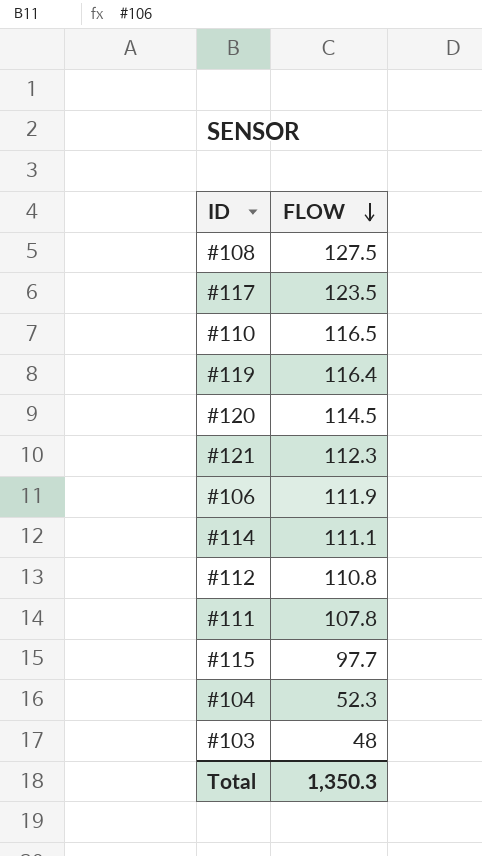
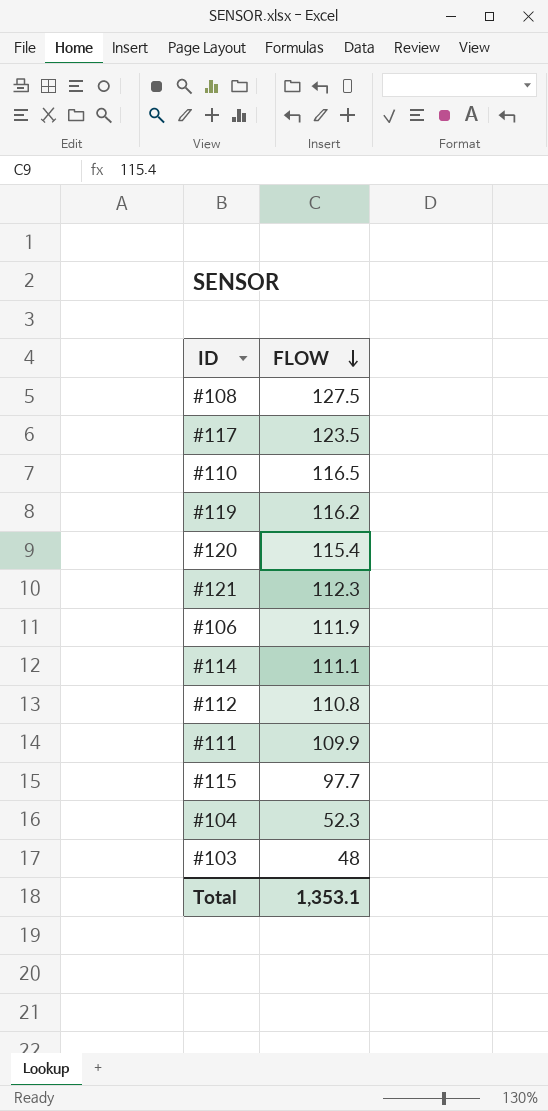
#119 | FLOW: 116.4 -> 116.2
#120 | FLOW: 114.5 -> 115.4
#111 | FLOW: 107.8 -> 109.9
Total | FLOW: 1,350.3 -> 1,353.1

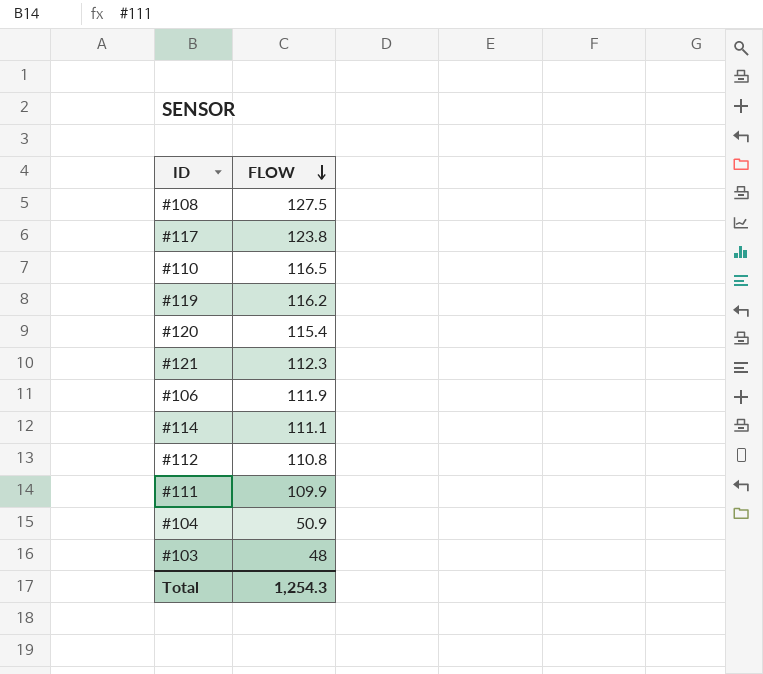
row #115: 97.7 -> none
#117 | FLOW: 123.5 -> 123.8
#104 | FLOW: 52.3 -> 50.9
Total | FLOW: 1,353.1 -> 1,254.3

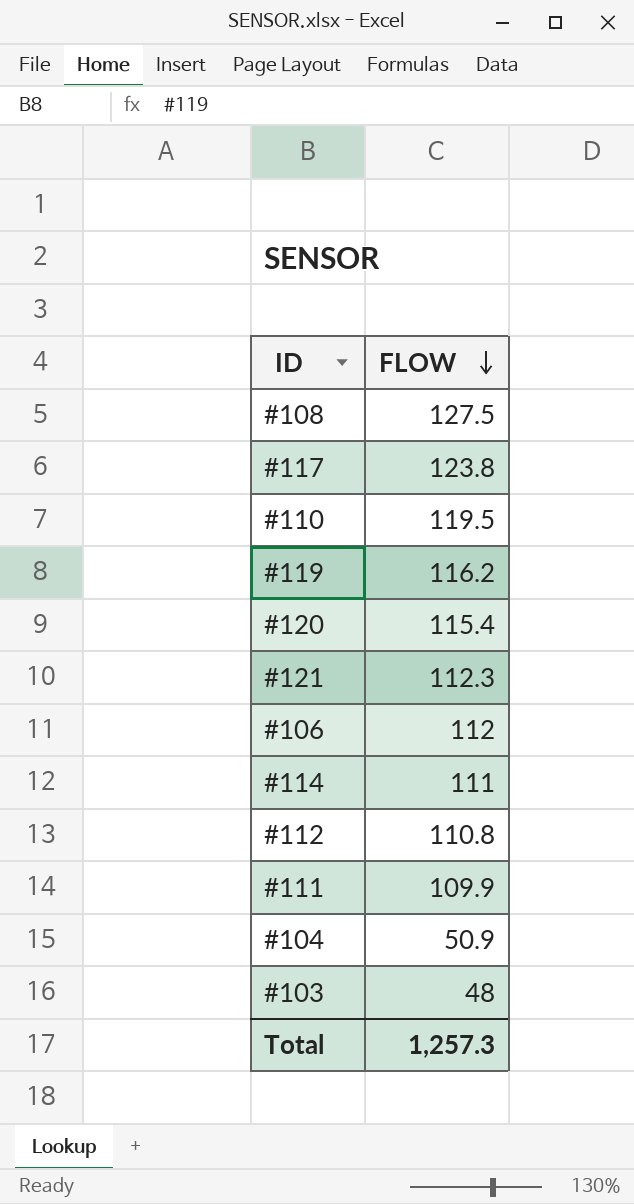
#110 | FLOW: 116.5 -> 119.5
#106 | FLOW: 111.9 -> 112
#114 | FLOW: 111.1 -> 111
Total | FLOW: 1,254.3 -> 1,257.3

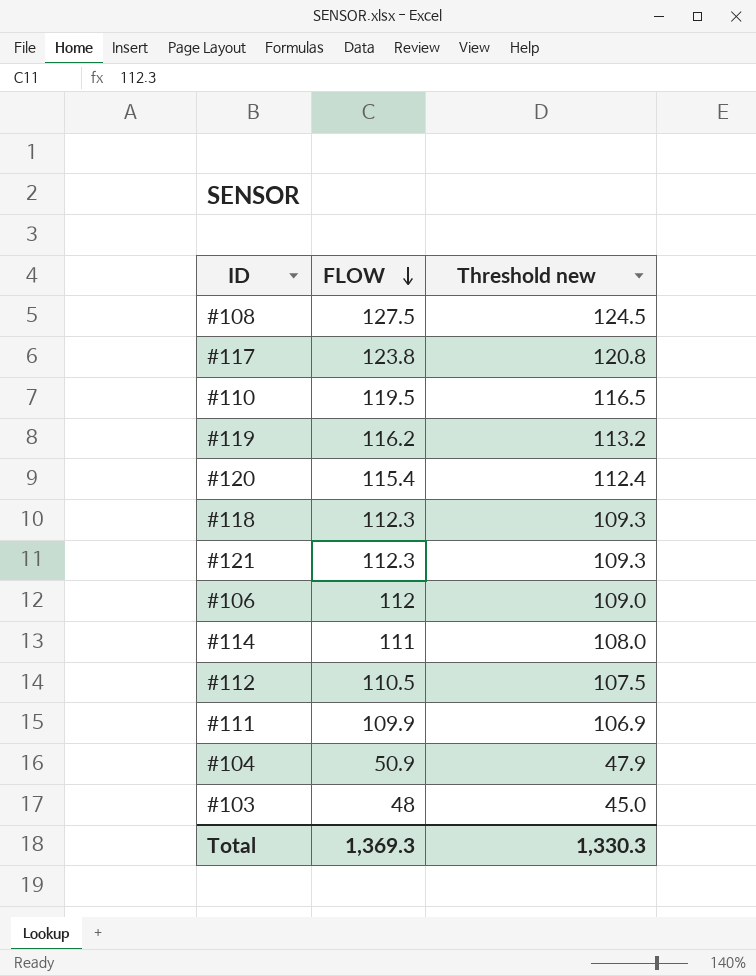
column Threshold new | formula: none -> [FLOW] - 3
row #118: none -> 112.3 | 109.3
#112 | FLOW: 110.8 -> 110.5
Total | FLOW: 1,257.3 -> 1,369.3

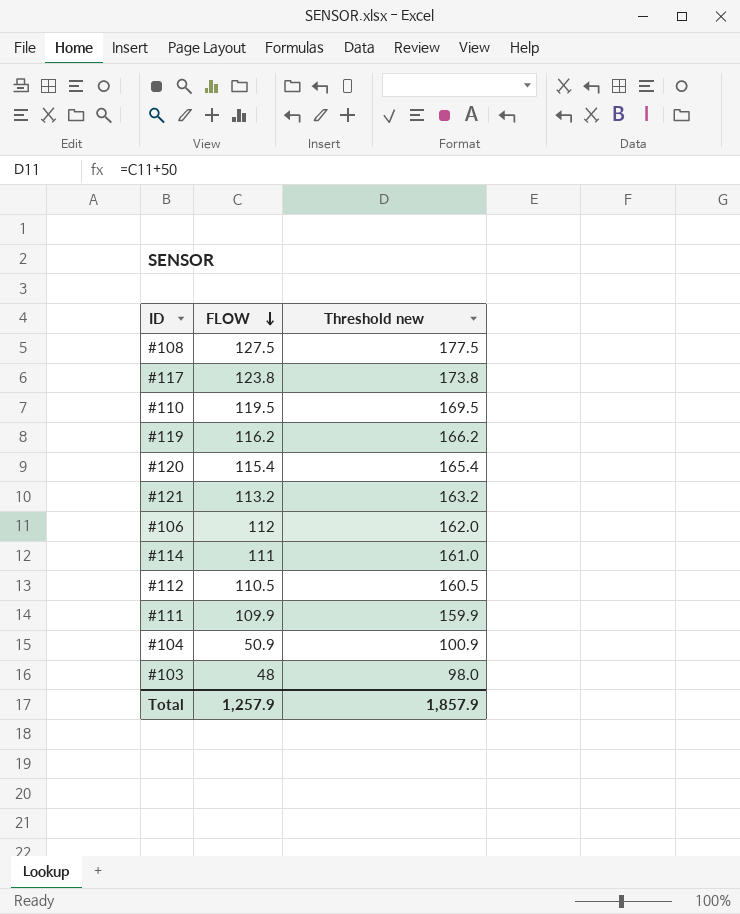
column Threshold new | formula: [FLOW] - 3 -> [FLOW] + 50
row #118: 112.3 | 109.3 -> none
#121 | FLOW: 112.3 -> 113.2
Total | FLOW: 1,369.3 -> 1,257.9
Total | Threshold new: 1,330.3 -> 1,857.9

